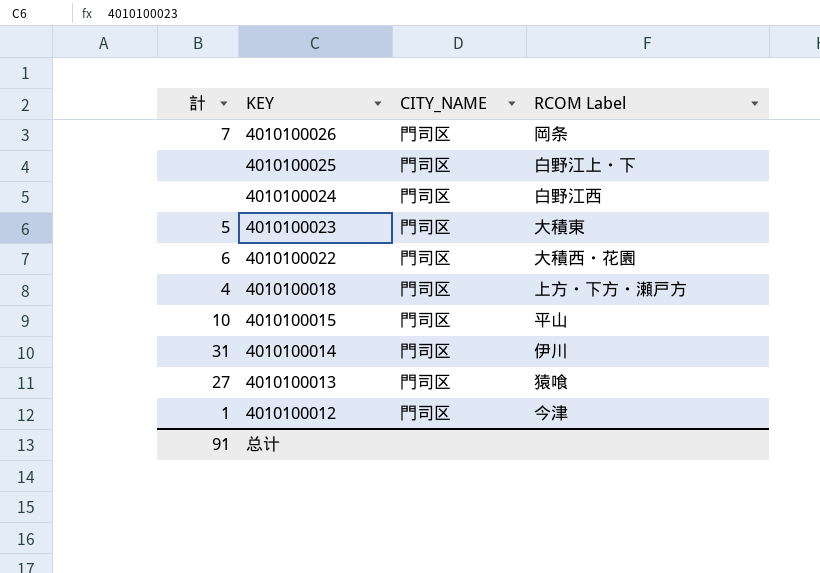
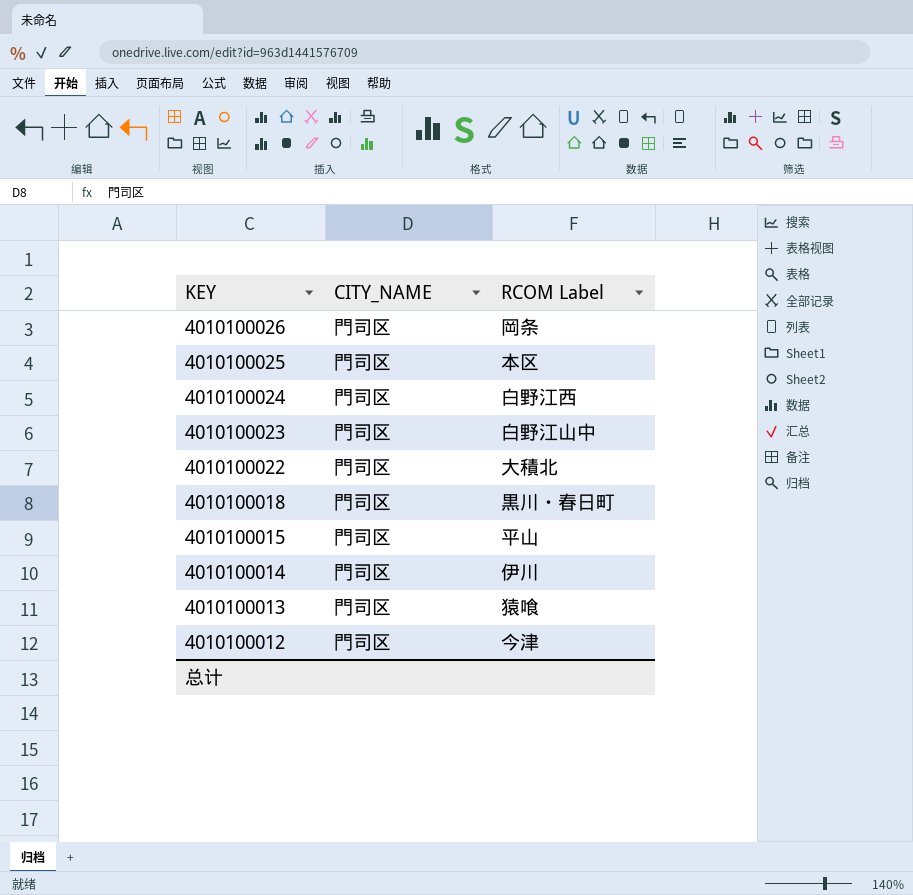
column 計 | position: 1 -> none
4010100025 | RCOM Label: 白野江上・下 -> 本区
4010100023 | RCOM Label: 大積東 -> 白野江山中
4010100022 | RCOM Label: 大積西・花園 -> 大積北
4010100018 | RCOM Label: 上方・下方・瀬戸方 -> 黒川・春日町

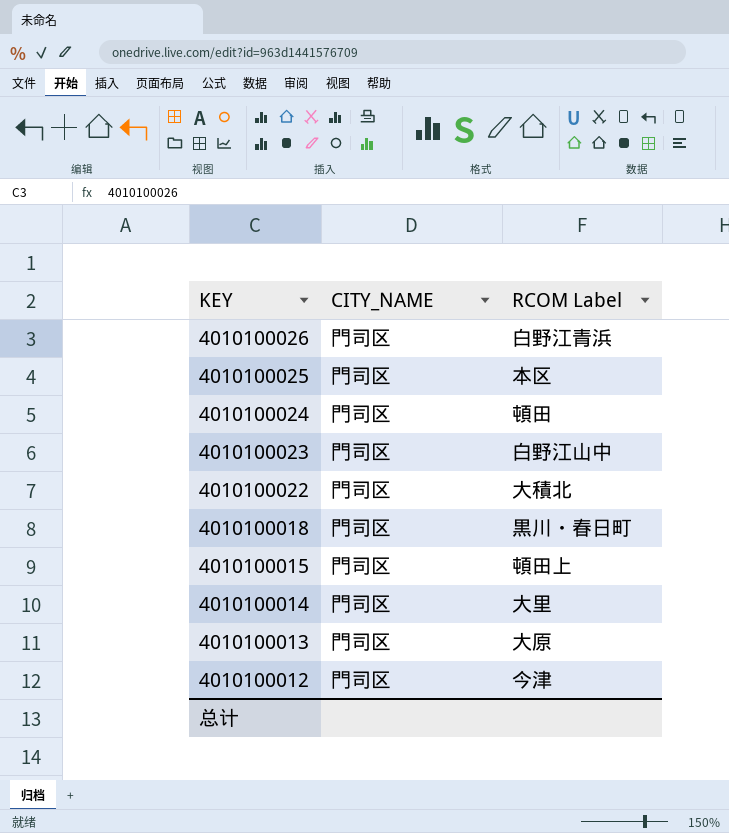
4010100026 | RCOM Label: 岡条 -> 白野江青浜
4010100024 | RCOM Label: 白野江西 -> 頓田
4010100015 | RCOM Label: 平山 -> 頓田上
4010100014 | RCOM Label: 伊川 -> 大里
4010100013 | RCOM Label: 猿喰 -> 大原

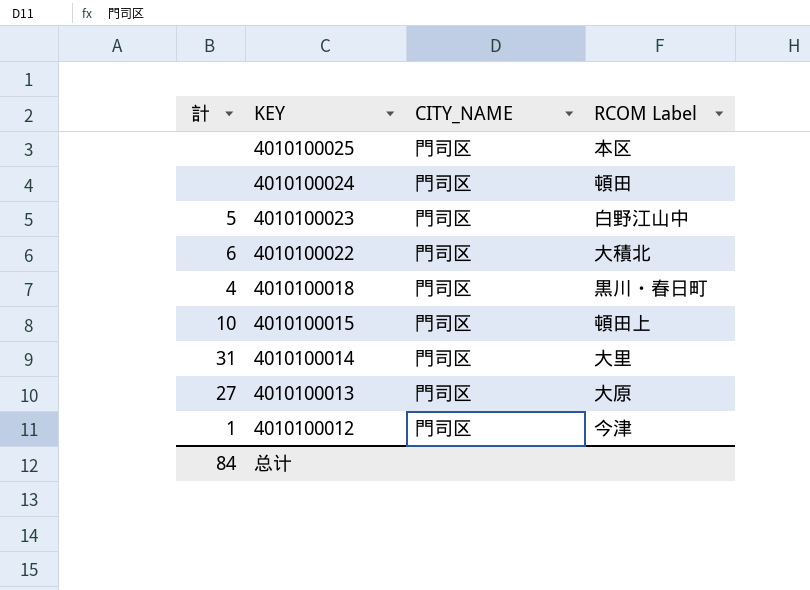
column 計 | position: none -> 1
row 4010100026: 門司区 | 白野江青浜 -> none

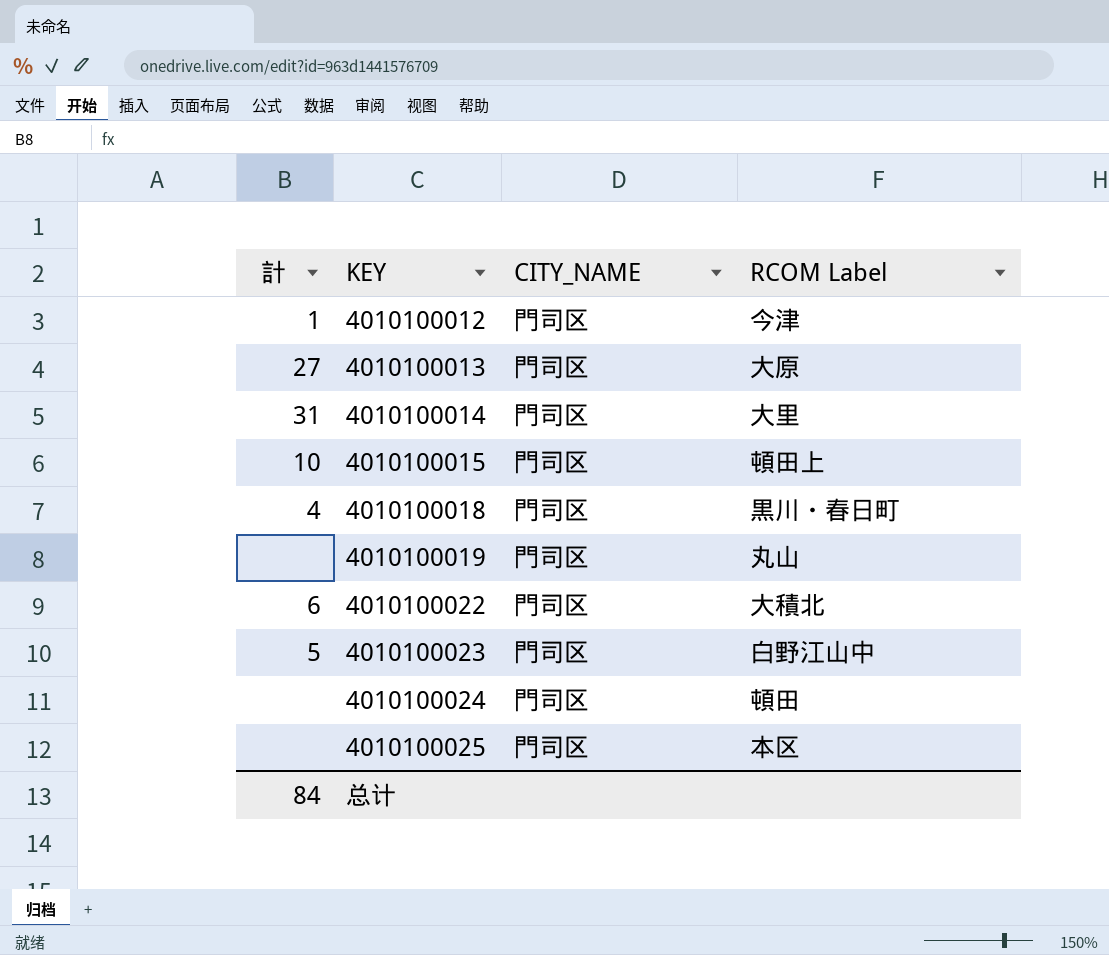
row order: KEY descending -> KEY ascending
row 4010100019: none -> none | 門司区 | 丸山

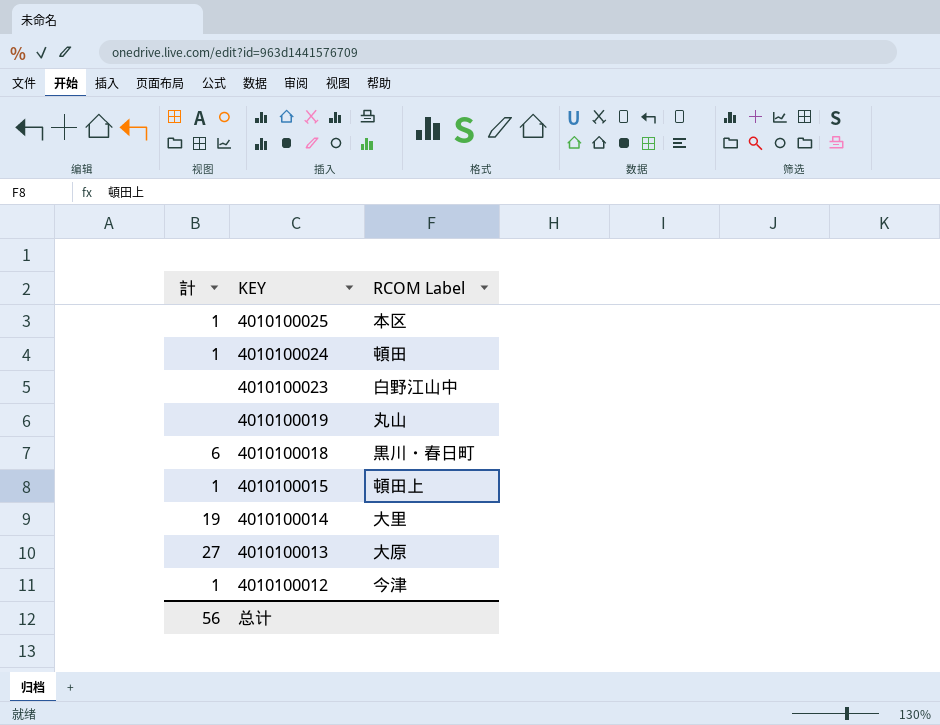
row order: KEY ascending -> KEY descending
column CITY_NAME | position: 3 -> none
row 4010100022: 6 | 門司区 | 大積北 -> none
4010100025 | 計: none -> 1
4010100024 | 計: none -> 1
4010100023 | 計: 5 -> none
4010100018 | 計: 4 -> 6
4010100015 | 計: 10 -> 1
4010100014 | 計: 31 -> 19
总计 | 計: 84 -> 56

